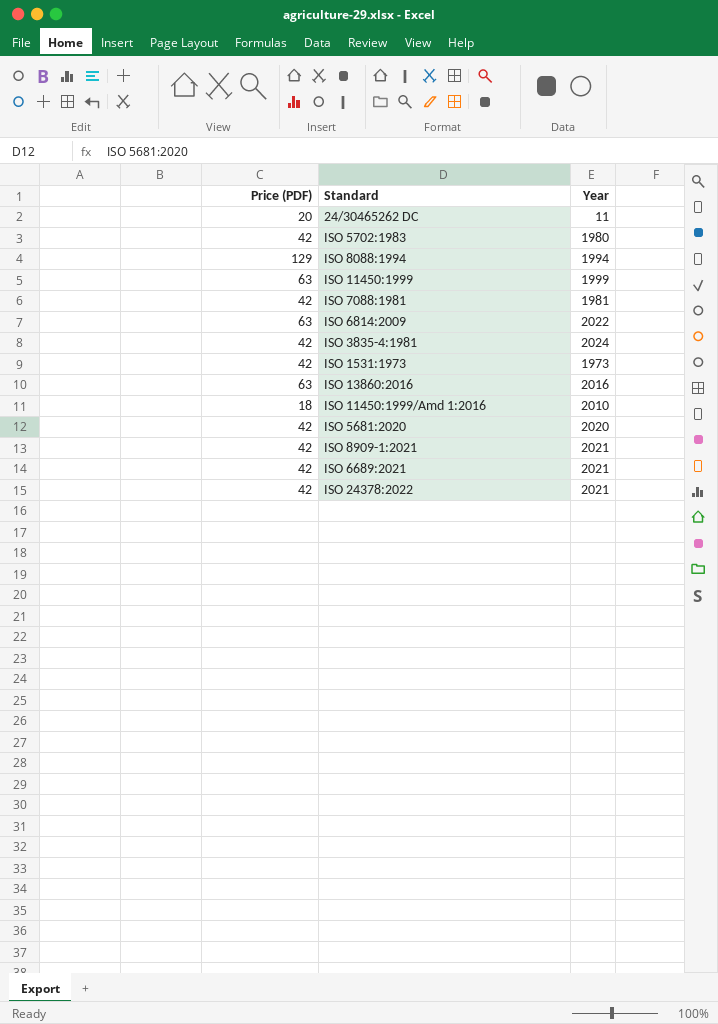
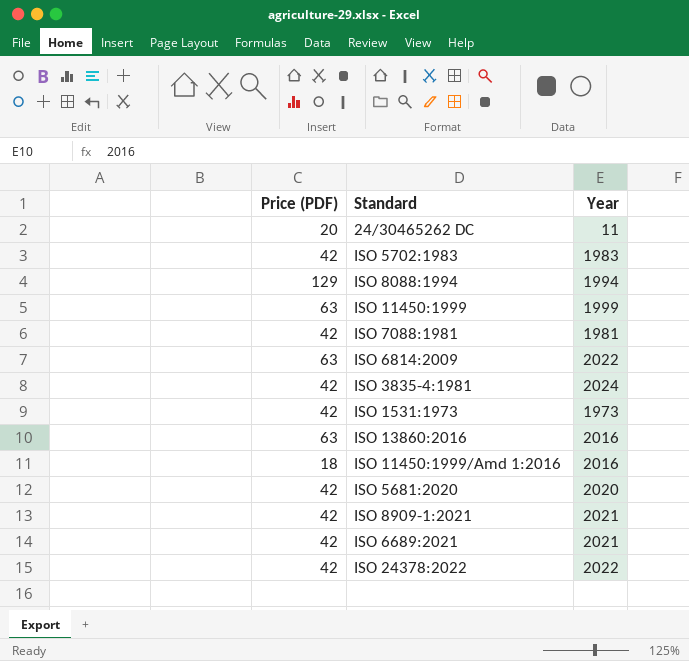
ISO 5702:1983 | Year: 1980 -> 1983
ISO 11450:1999/Amd 1:2016 | Year: 2010 -> 2016
ISO 24378:2022 | Year: 2021 -> 2022

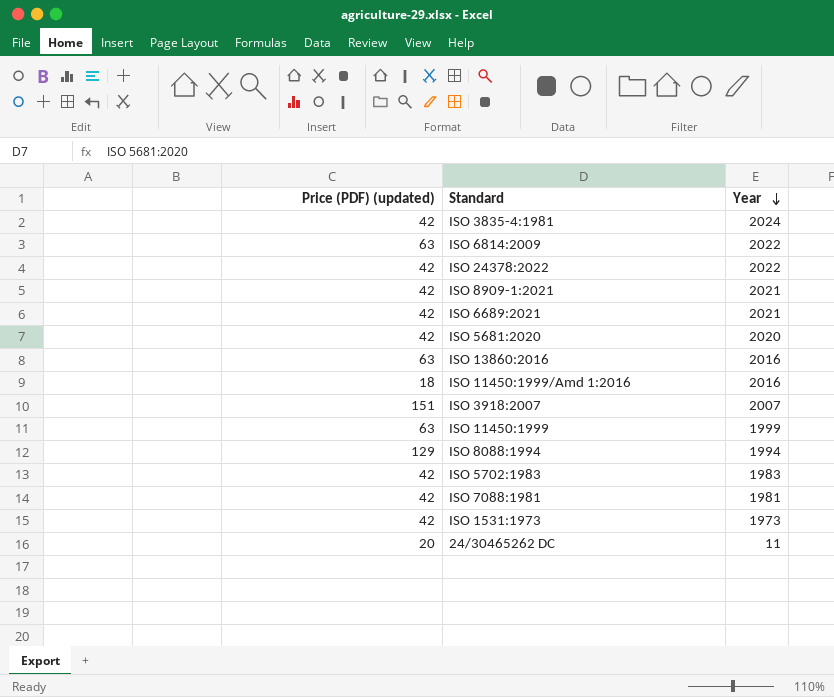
row order: none -> Year descending
column name: Price (PDF) -> Price (PDF) (updated)
row ISO 3918:2007: none -> 151 | 2007

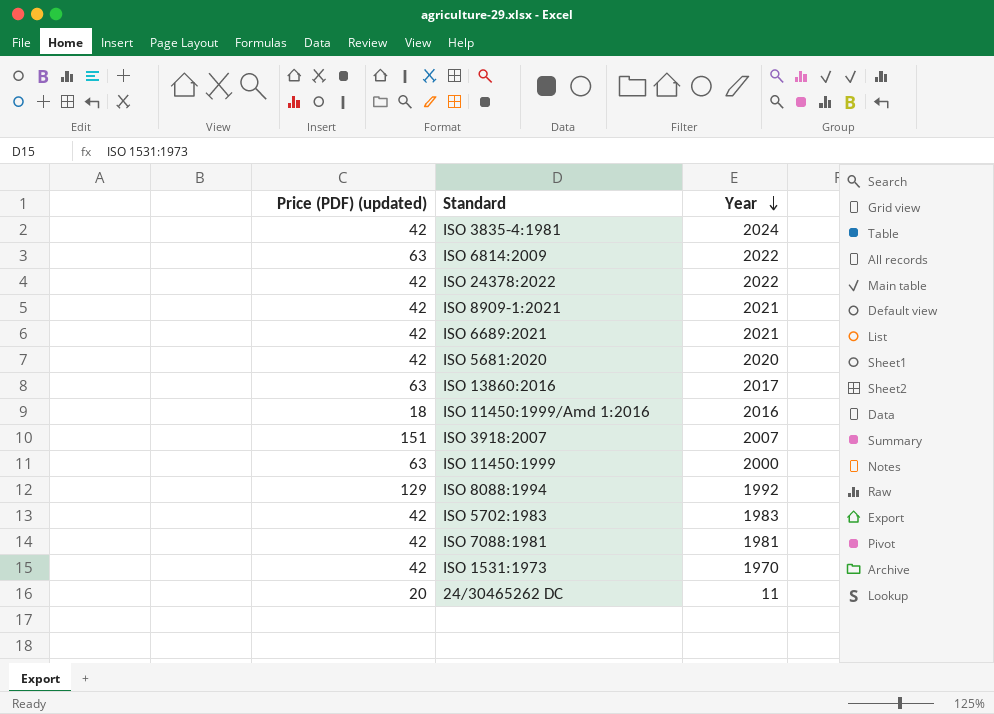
ISO 13860:2016 | Year: 2016 -> 2017
ISO 11450:1999 | Year: 1999 -> 2000
ISO 8088:1994 | Year: 1994 -> 1992
ISO 1531:1973 | Year: 1973 -> 1970

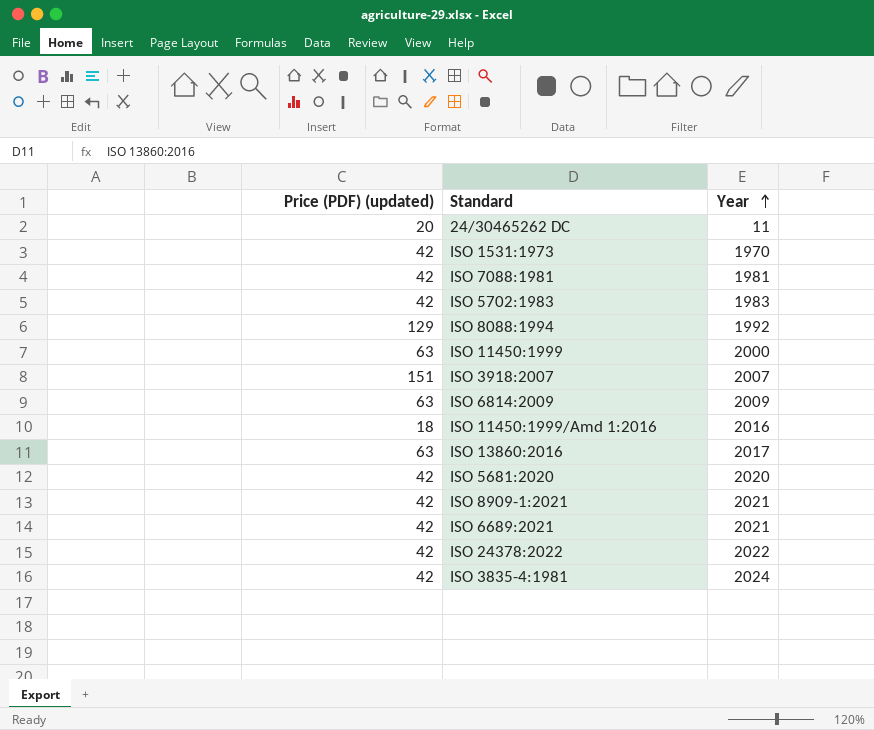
row order: Year descending -> Year ascending
ISO 6814:2009 | Year: 2022 -> 2009

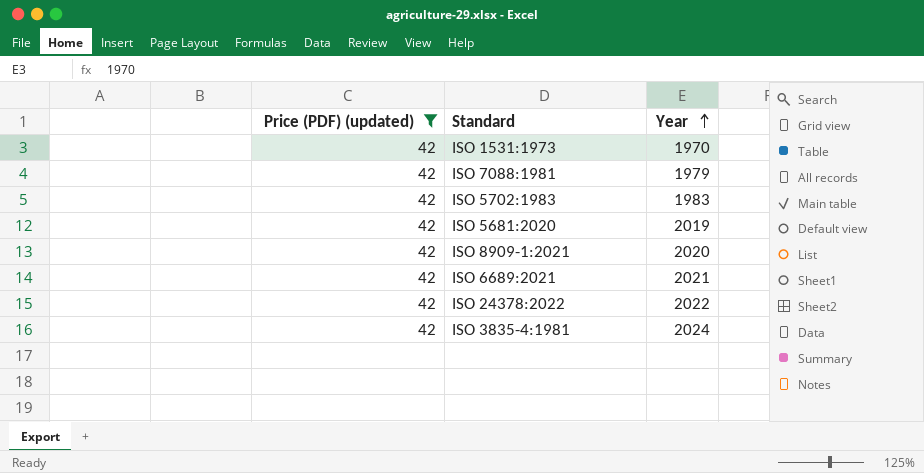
filter: none -> Price (PDF) (updated) = 42
ISO 7088:1981 | Year: 1981 -> 1979
ISO 5681:2020 | Year: 2020 -> 2019
ISO 8909-1:2021 | Year: 2021 -> 2020

